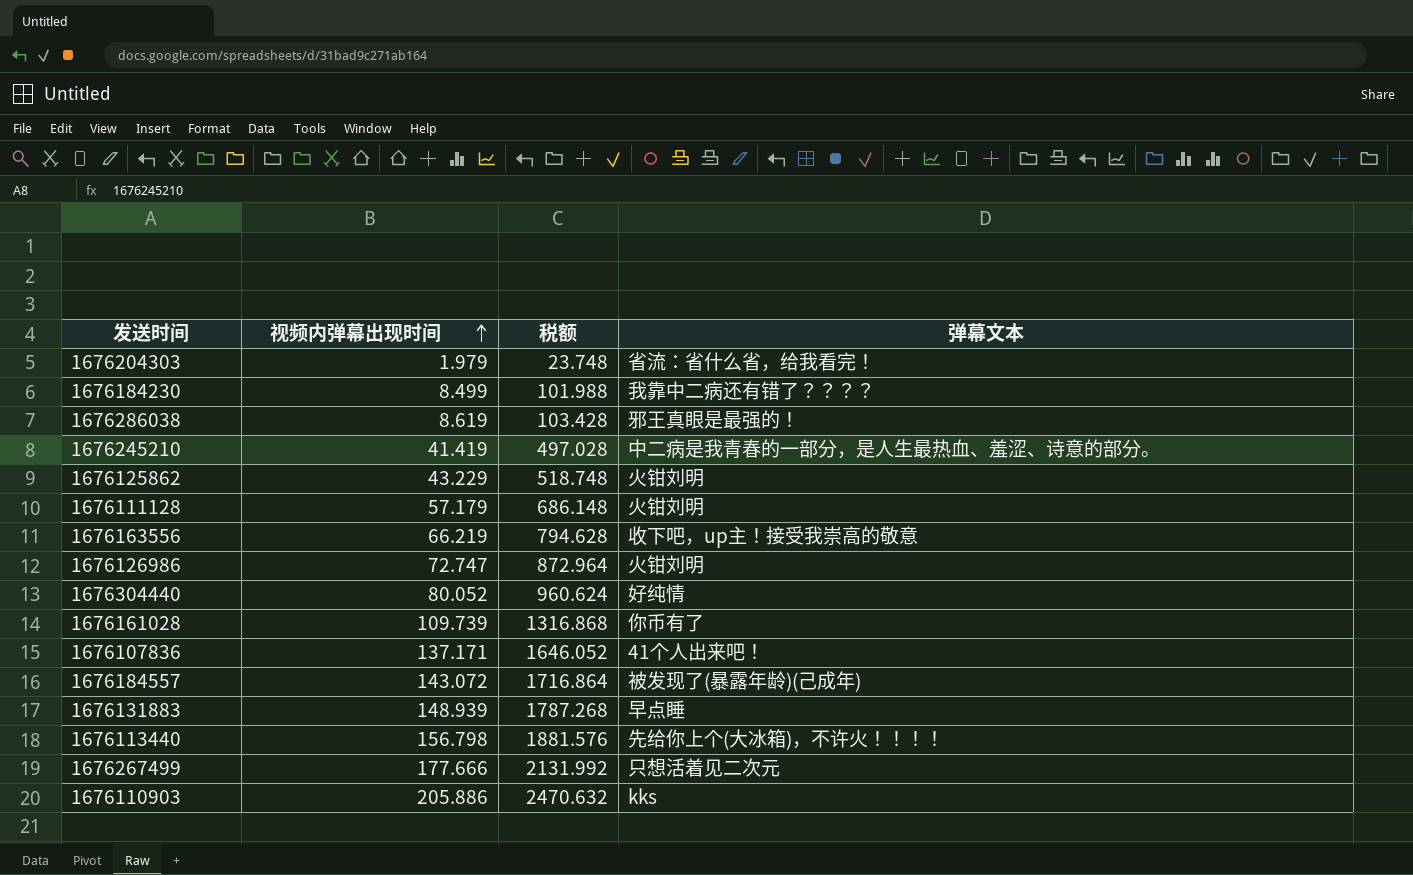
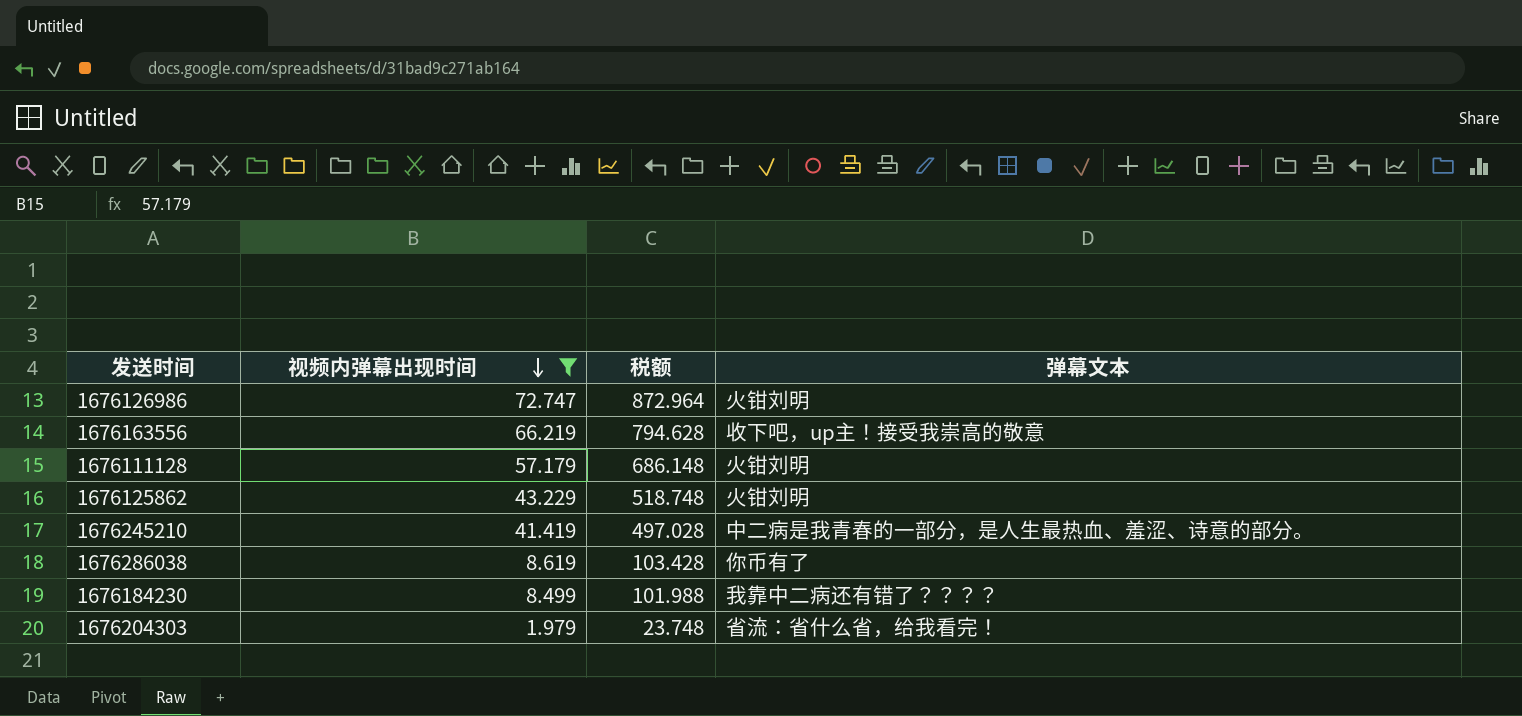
filter: none -> 视频内弹幕出现时间 <= 72.747
row order: 视频内弹幕出现时间 ascending -> 视频内弹幕出现时间 descending
1676286038 | 弹幕文本: 邪王真眼是最强的！ -> 你币有了

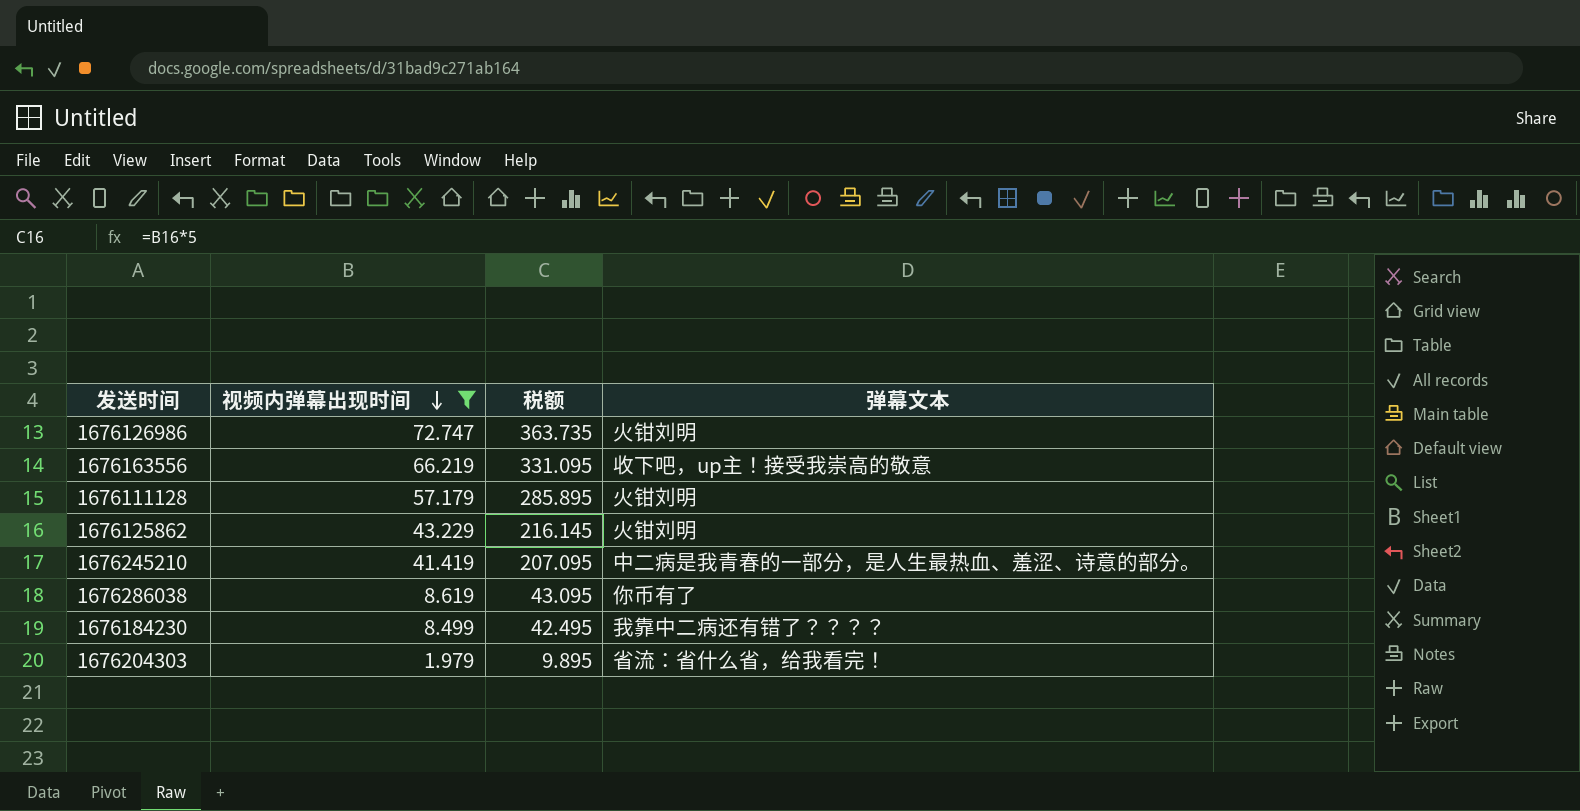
column 税额 | formula: [视频内弹幕出现时间] * 12 -> [视频内弹幕出现时间] * 5

